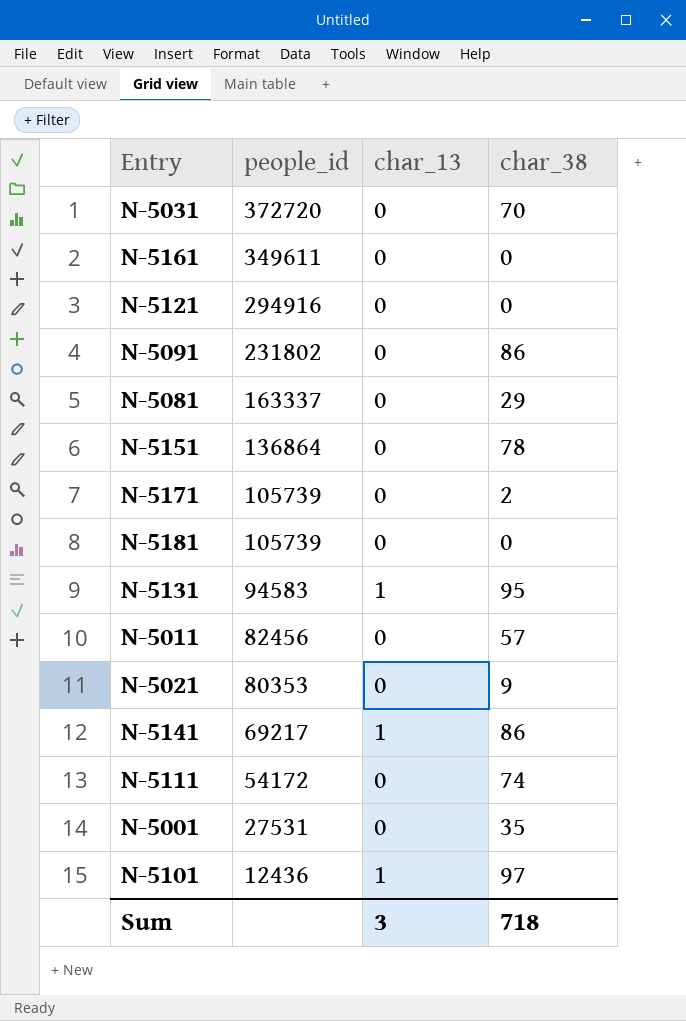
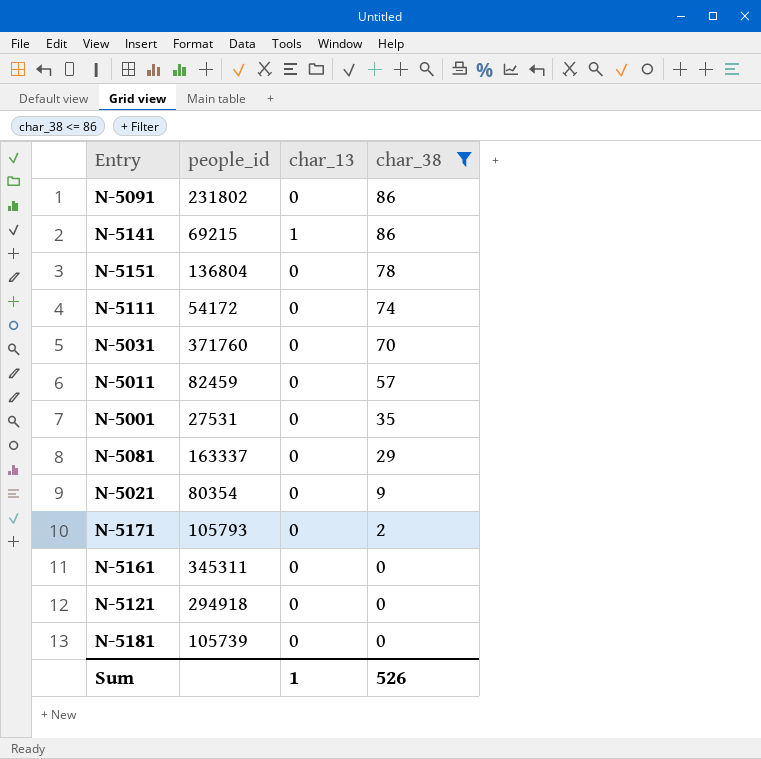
filter: none -> char_38 <= 86
row order: people_id descending -> char_38 descending
N-5141 | people_id: 69217 -> 69215
N-5151 | people_id: 136864 -> 136804
N-5031 | people_id: 372720 -> 371760
N-5011 | people_id: 82456 -> 82459
N-5021 | people_id: 80353 -> 80354
N-5171 | people_id: 105739 -> 105793
N-5161 | people_id: 349611 -> 345311
N-5121 | people_id: 294916 -> 294918
Sum | char_13: 3 -> 1
Sum | char_38: 718 -> 526

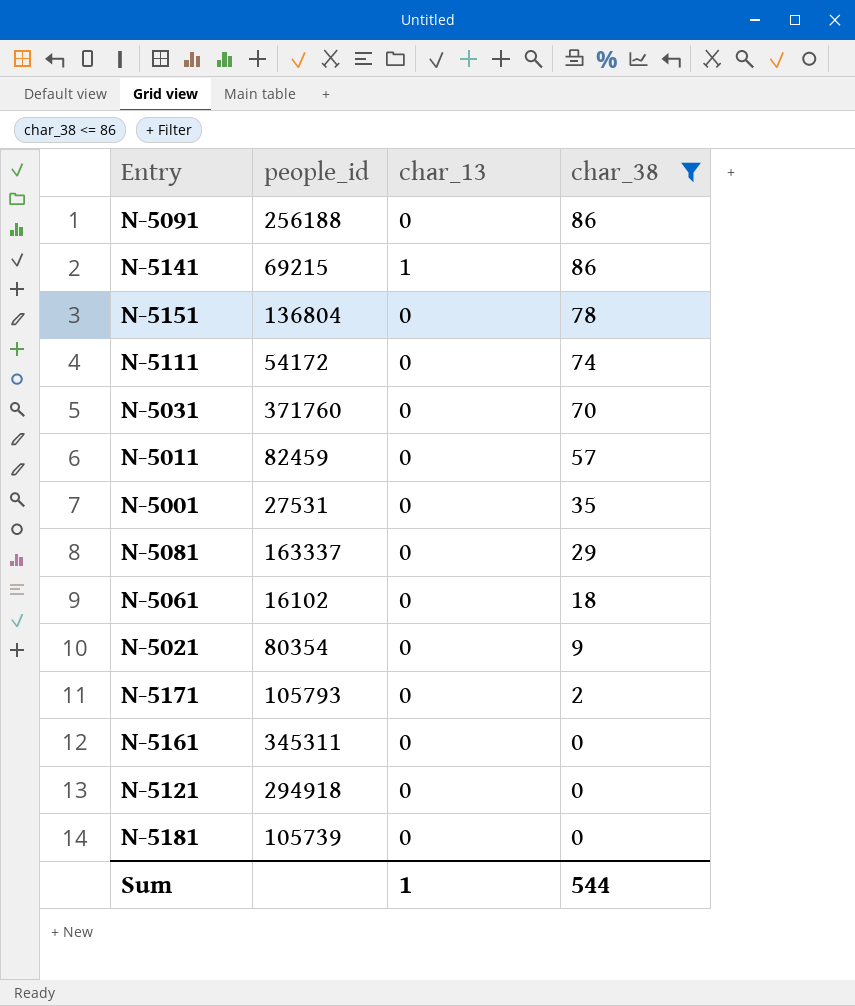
N-5091 | people_id: 231802 -> 256188
row N-5061: none -> 16102 | 0 | 18
Sum | char_38: 526 -> 544

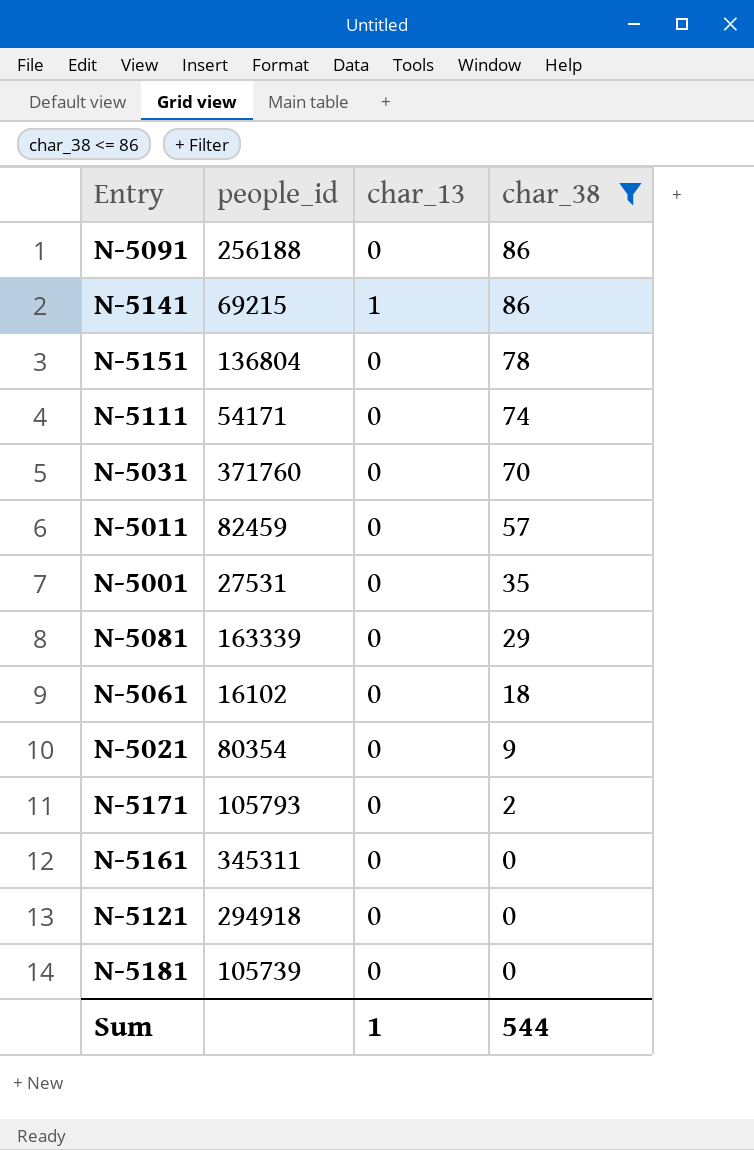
N-5111 | people_id: 54172 -> 54171
N-5081 | people_id: 163337 -> 163339

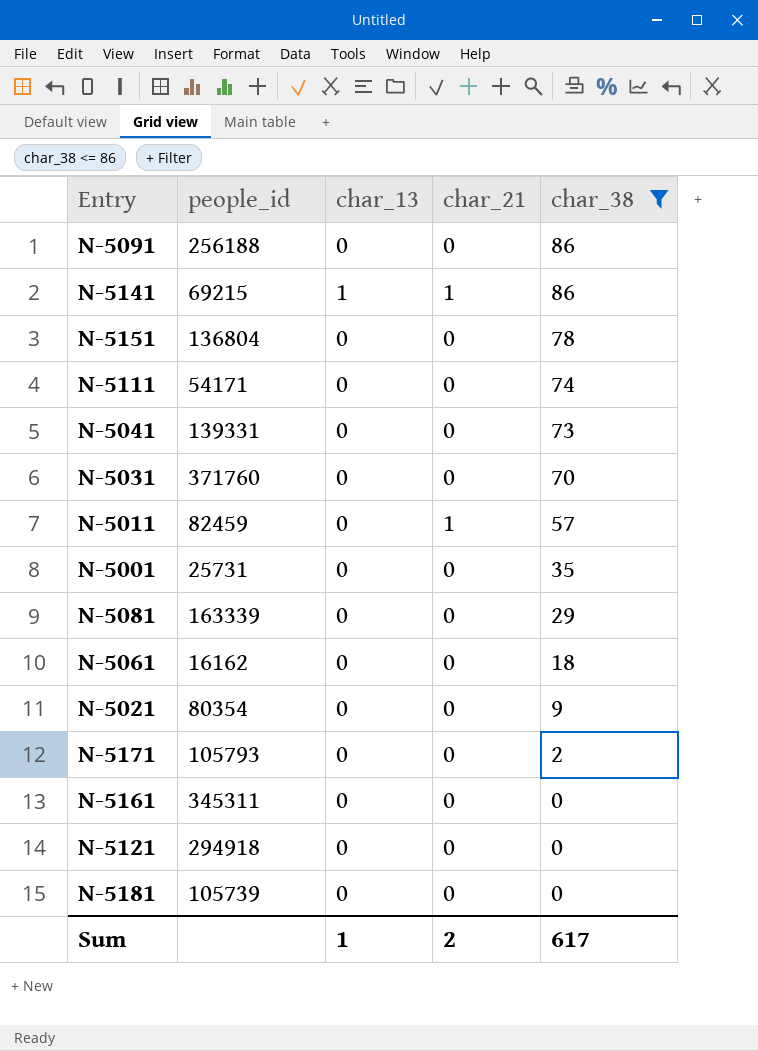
column char_21 | position: none -> 4
row N-5041: none -> 139331 | 0 | 0 | 73
N-5001 | people_id: 27531 -> 25731
N-5061 | people_id: 16102 -> 16162
Sum | char_38: 544 -> 617

